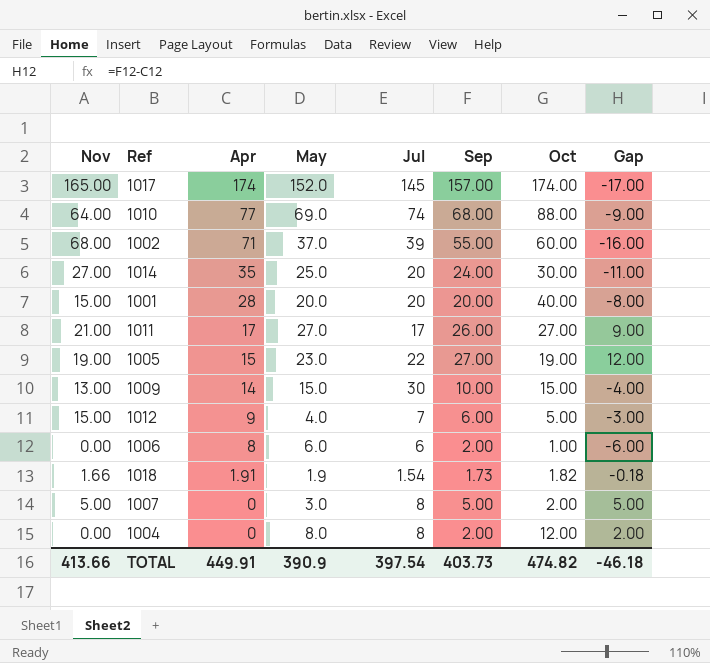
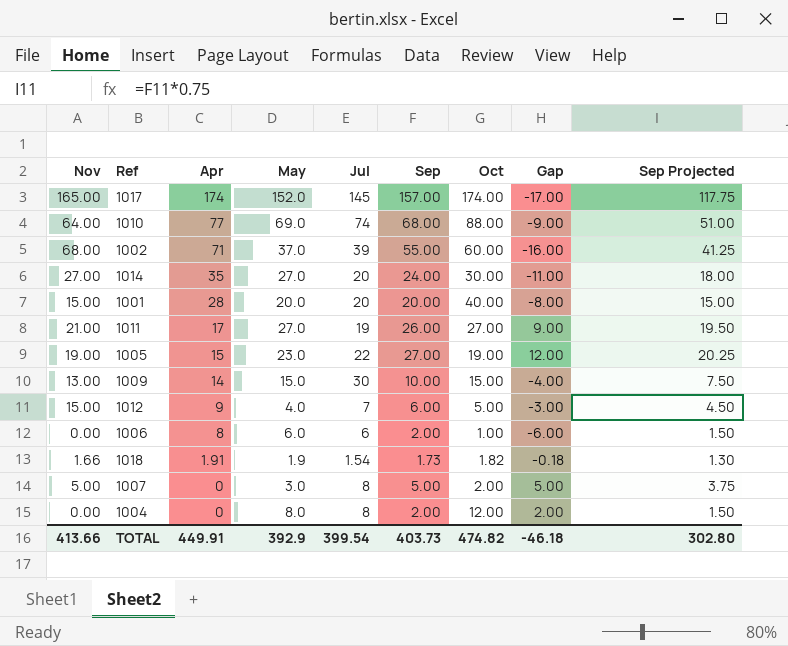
column Sep Projected | formula: none -> [Sep] * 0.75
1014 | May: 25.0 -> 27.0
1011 | Jul: 17 -> 19
TOTAL | May: 390.9 -> 392.9
TOTAL | Jul: 397.54 -> 399.54

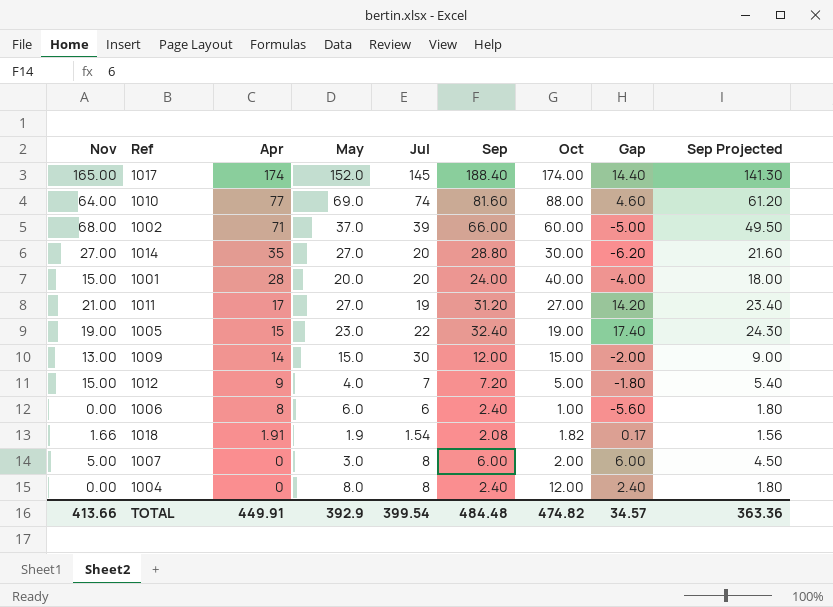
1017 | Sep: 157.00 -> 188.40
1017 | Gap: -17.00 -> 14.40
1017 | Sep Projected: 117.75 -> 141.30
1010 | Sep: 68.00 -> 81.60
1010 | Gap: -9.00 -> 4.60
1010 | Sep Projected: 51.00 -> 61.20
1002 | Sep: 55.00 -> 66.00
1002 | Gap: -16.00 -> -5.00
1002 | Sep Projected: 41.25 -> 49.50
1014 | Sep: 24.00 -> 28.80
1014 | Gap: -11.00 -> -6.20
1014 | Sep Projected: 18.00 -> 21.60
1001 | Sep: 20.00 -> 24.00
1001 | Gap: -8.00 -> -4.00
1001 | Sep Projected: 15.00 -> 18.00
1011 | Sep: 26.00 -> 31.20
1011 | Gap: 9.00 -> 14.20
1011 | Sep Projected: 19.50 -> 23.40
1005 | Sep: 27.00 -> 32.40
1005 | Gap: 12.00 -> 17.40
1005 | Sep Projected: 20.25 -> 24.30
1009 | Sep: 10.00 -> 12.00
1009 | Gap: -4.00 -> -2.00
1009 | Sep Projected: 7.50 -> 9.00
1012 | Sep: 6.00 -> 7.20
1012 | Gap: -3.00 -> -1.80
1012 | Sep Projected: 4.50 -> 5.40
1006 | Sep: 2.00 -> 2.40
1006 | Gap: -6.00 -> -5.60
1006 | Sep Projected: 1.50 -> 1.80
1018 | Sep: 1.73 -> 2.08
1018 | Gap: -0.18 -> 0.17
1018 | Sep Projected: 1.30 -> 1.56
1007 | Sep: 5.00 -> 6.00
1007 | Gap: 5.00 -> 6.00
1007 | Sep Projected: 3.75 -> 4.50
1004 | Sep: 2.00 -> 2.40
1004 | Gap: 2.00 -> 2.40
1004 | Sep Projected: 1.50 -> 1.80
TOTAL | Sep: 403.73 -> 484.48
TOTAL | Gap: -46.18 -> 34.57
TOTAL | Sep Projected: 302.80 -> 363.36

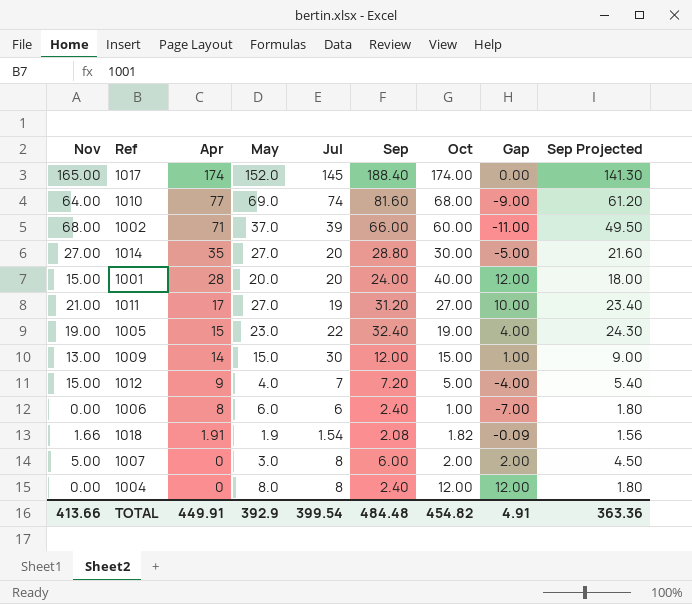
column Gap | formula: [Sep] - [Apr] -> [Oct] - [Apr]
1010 | Oct: 88.00 -> 68.00
TOTAL | Oct: 474.82 -> 454.82
TOTAL | Gap: 34.57 -> 4.91

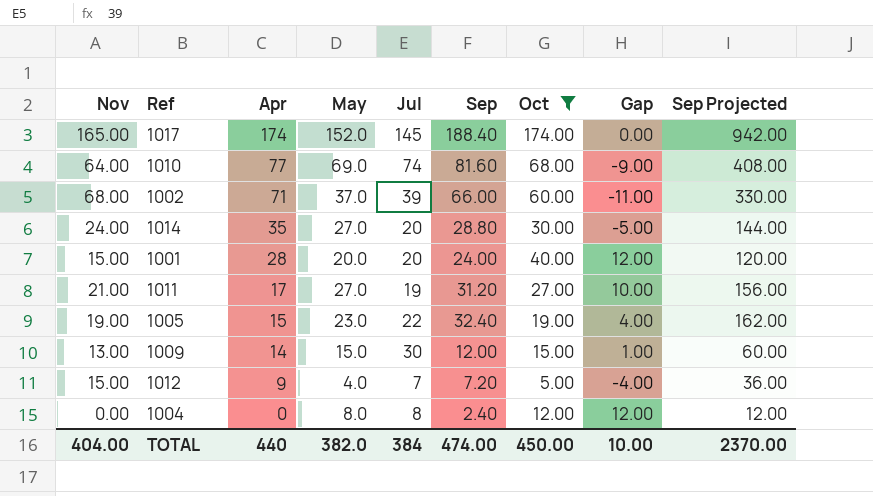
filter: none -> Oct >= 5.00
column Sep Projected | formula: [Sep] * 0.75 -> [Sep] * 5
1014 | Nov: 27.00 -> 24.00
TOTAL | Nov: 413.66 -> 404.00
TOTAL | Apr: 449.91 -> 440
TOTAL | May: 392.9 -> 382.0
TOTAL | Jul: 399.54 -> 384
TOTAL | Sep: 484.48 -> 474.00
TOTAL | Oct: 454.82 -> 450.00
TOTAL | Gap: 4.91 -> 10.00
TOTAL | Sep Projected: 363.36 -> 2370.00

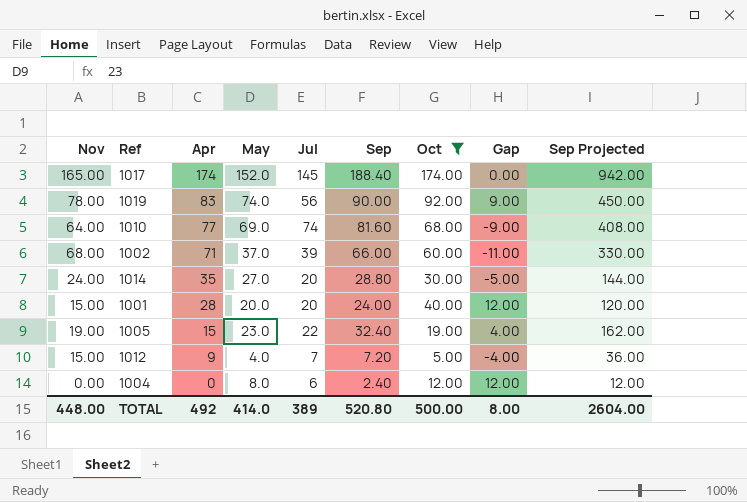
row 1011: 21.00 | 17 | 27.0 | 19 | 31.20 | 27.00 | 10.00 | 156.00 -> none
row 1009: 13.00 | 14 | 15.0 | 30 | 12.00 | 15.00 | 1.00 | 60.00 -> none
row 1019: none -> 78.00 | 83 | 74.0 | 56 | 90.00 | 92.00 | 9.00 | 450.00
1004 | Jul: 8 -> 6
TOTAL | Nov: 404.00 -> 448.00
TOTAL | Apr: 440 -> 492
TOTAL | May: 382.0 -> 414.0
TOTAL | Jul: 384 -> 389
TOTAL | Sep: 474.00 -> 520.80
TOTAL | Oct: 450.00 -> 500.00
TOTAL | Gap: 10.00 -> 8.00
TOTAL | Sep Projected: 2370.00 -> 2604.00

